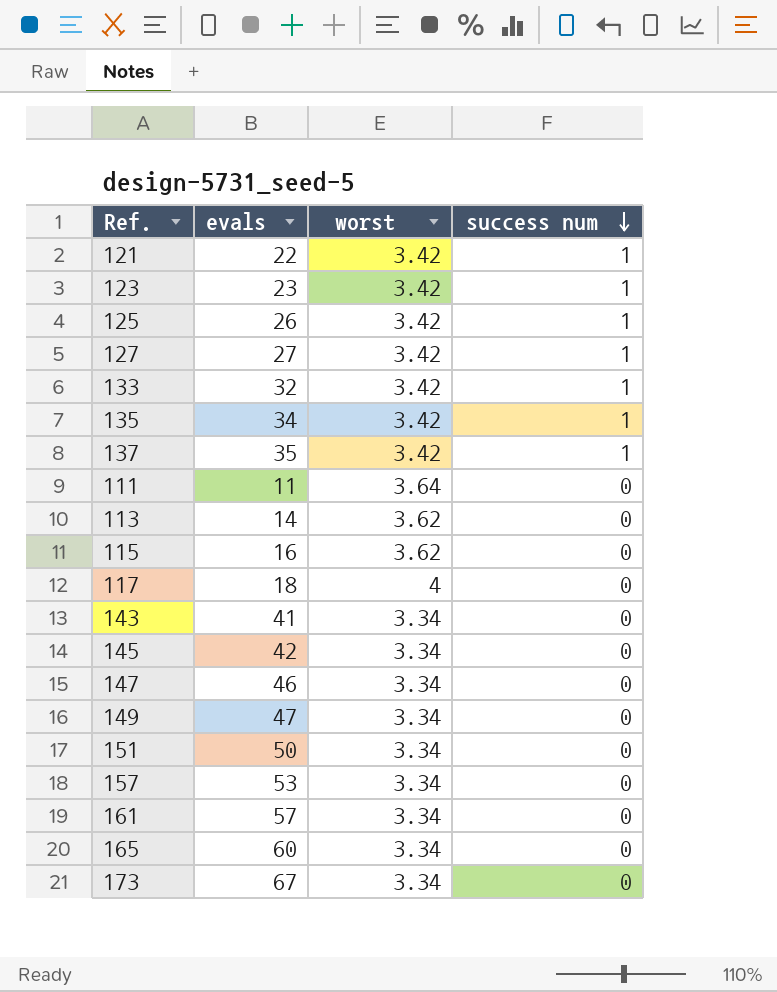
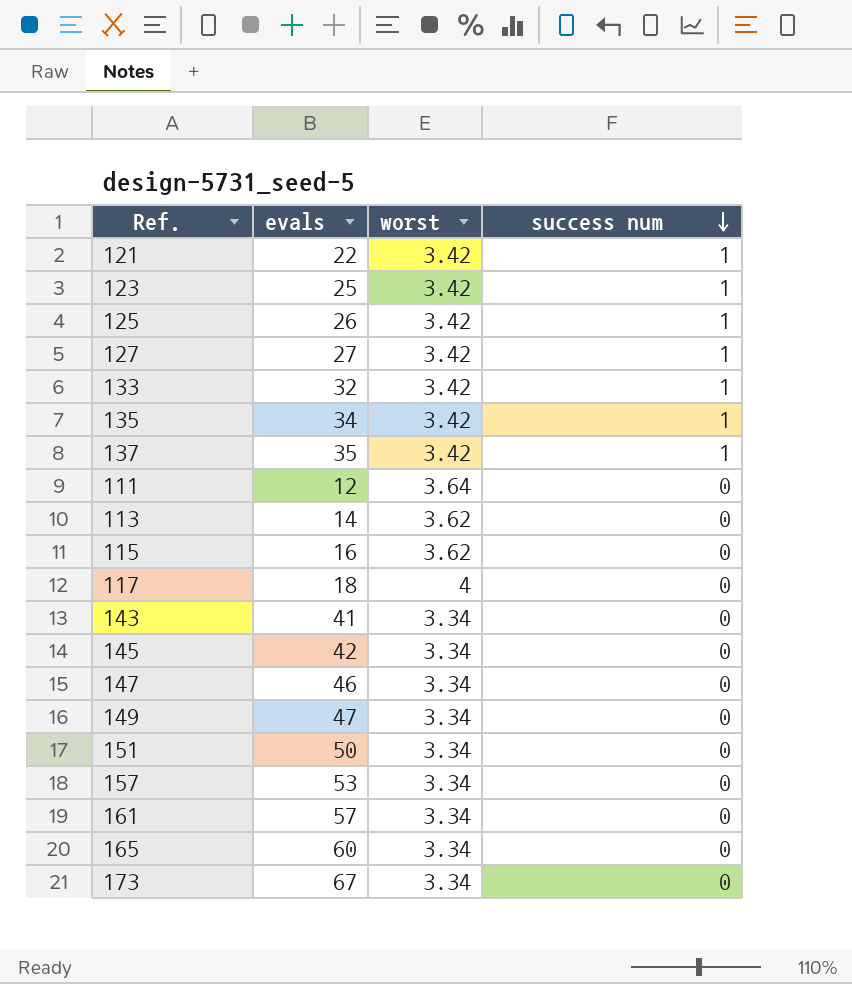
123 | evals: 23 -> 25
111 | evals: 11 -> 12

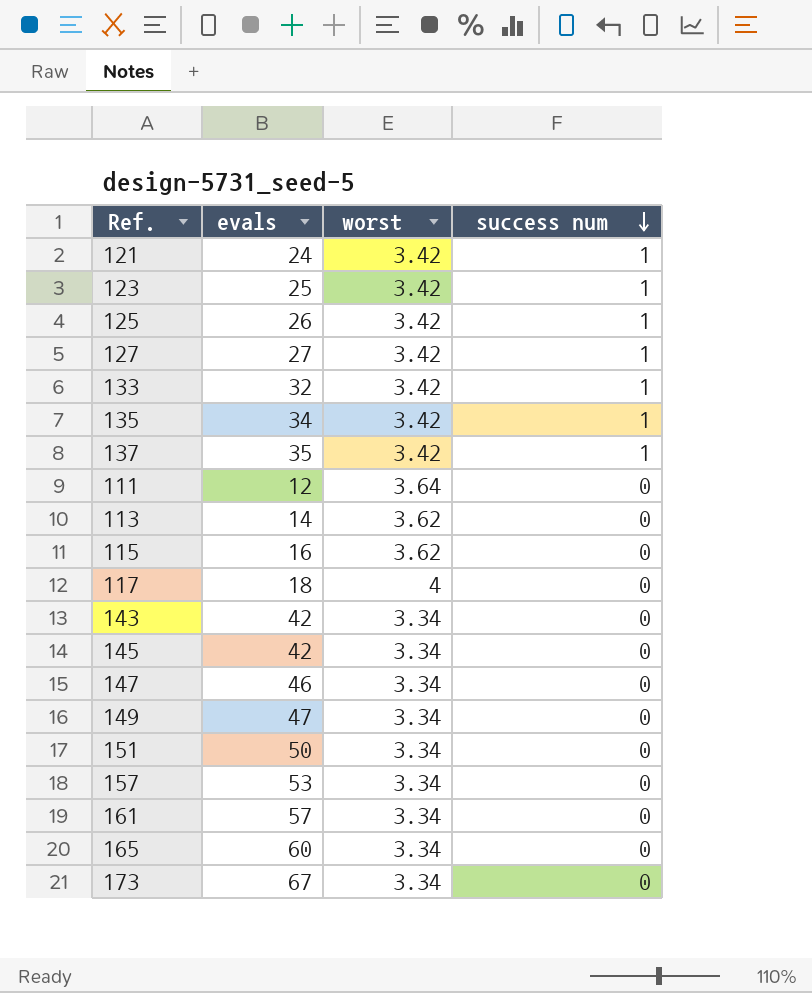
121 | evals: 22 -> 24
143 | evals: 41 -> 42

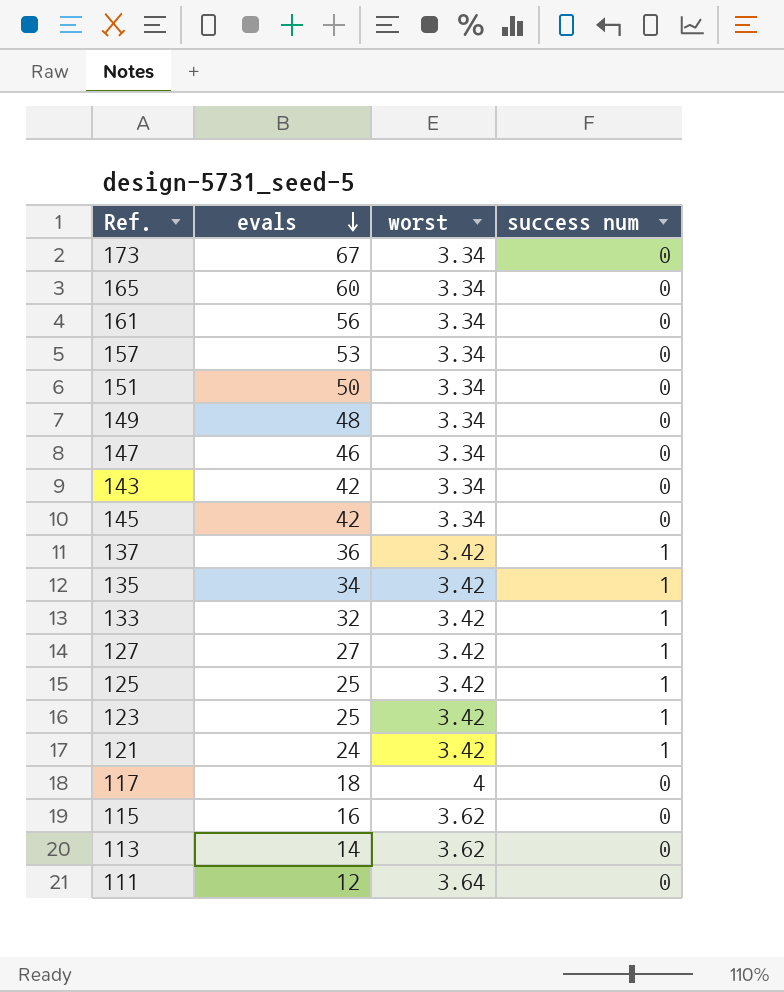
row order: success num descending -> evals descending
161 | evals: 57 -> 56
149 | evals: 47 -> 48
137 | evals: 35 -> 36
125 | evals: 26 -> 25

